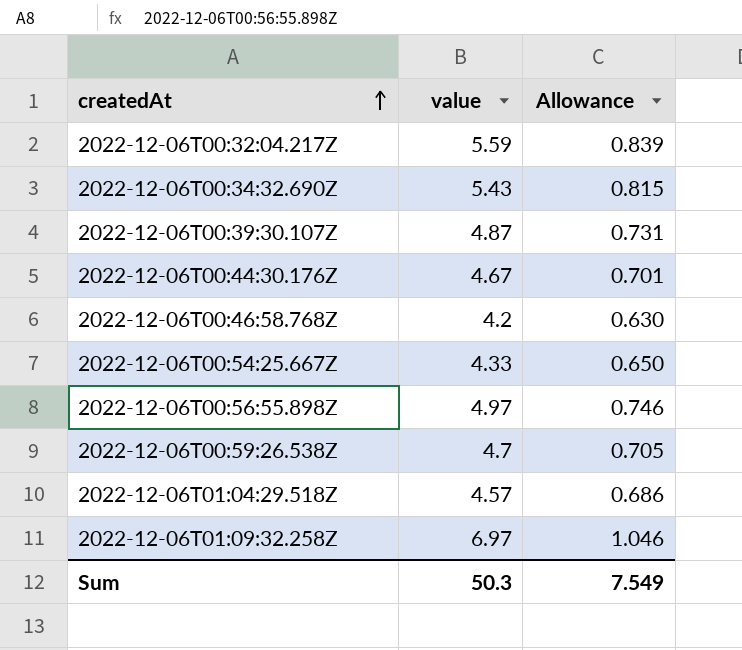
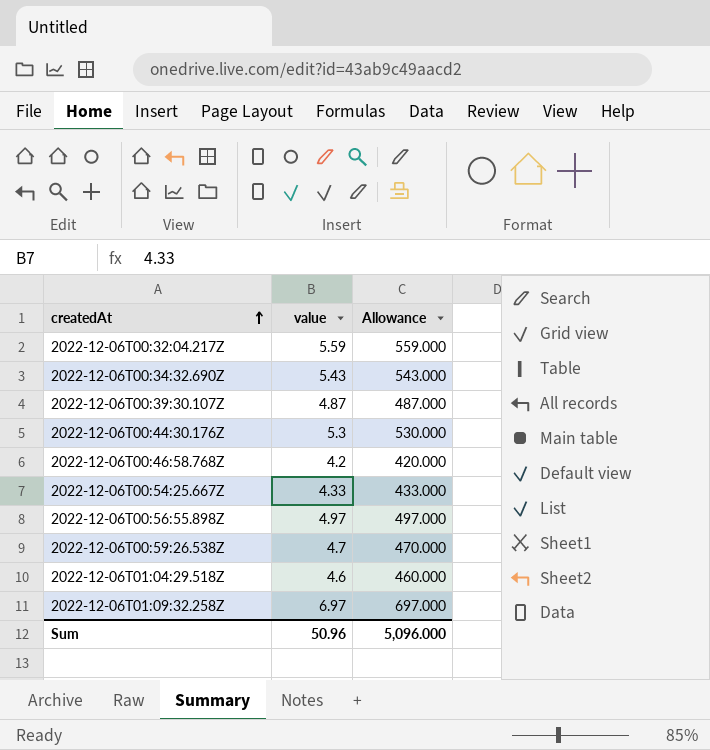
column Allowance | formula: [value] * 0.15 -> [value] * 100
2022-12-06T00:44:30.176Z | value: 4.67 -> 5.3
2022-12-06T01:04:29.518Z | value: 4.57 -> 4.6
Sum | value: 50.3 -> 50.96
Sum | Allowance: 7.549 -> 5,096.000

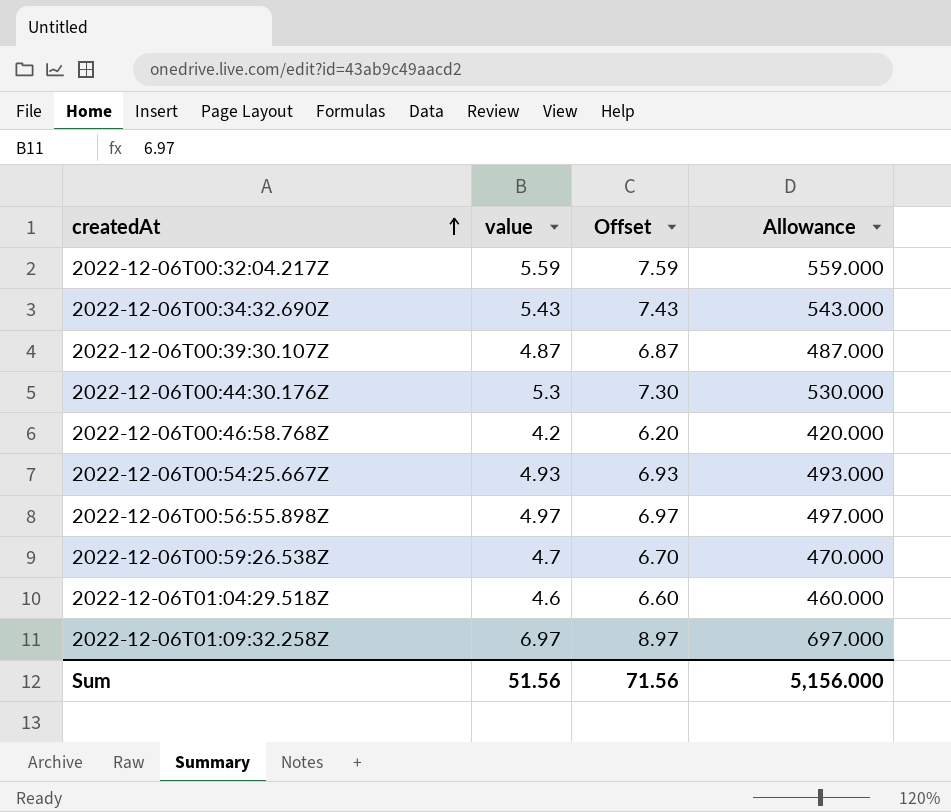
column Offset | formula: none -> [value] + 2
2022-12-06T00:54:25.667Z | value: 4.33 -> 4.93
2022-12-06T00:54:25.667Z | Allowance: 433.000 -> 493.000
Sum | value: 50.96 -> 51.56
Sum | Allowance: 5,096.000 -> 5,156.000

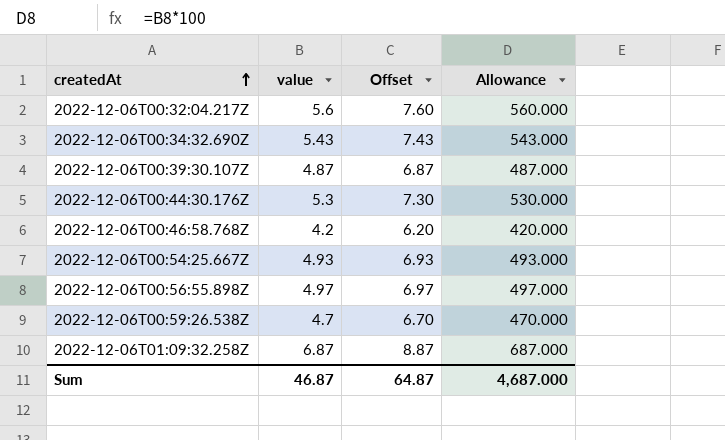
row 2022-12-06T01:04:29.518Z: 4.6 | 6.60 | 460.000 -> none
2022-12-06T00:32:04.217Z | value: 5.59 -> 5.6
2022-12-06T00:32:04.217Z | Offset: 7.59 -> 7.60
2022-12-06T00:32:04.217Z | Allowance: 559.000 -> 560.000
2022-12-06T01:09:32.258Z | value: 6.97 -> 6.87
2022-12-06T01:09:32.258Z | Offset: 8.97 -> 8.87
2022-12-06T01:09:32.258Z | Allowance: 697.000 -> 687.000
Sum | value: 51.56 -> 46.87
Sum | Offset: 71.56 -> 64.87
Sum | Allowance: 5,156.000 -> 4,687.000

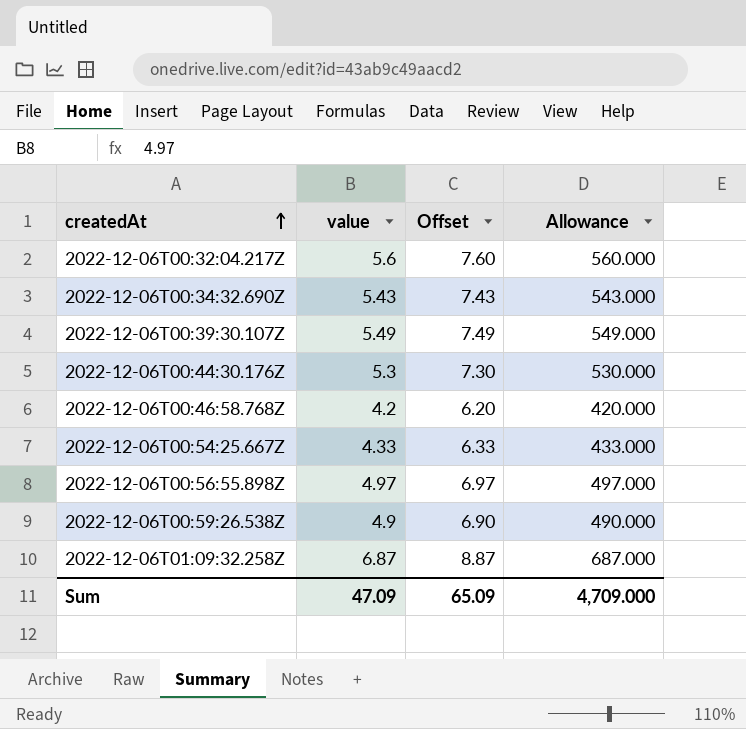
2022-12-06T00:39:30.107Z | value: 4.87 -> 5.49
2022-12-06T00:39:30.107Z | Offset: 6.87 -> 7.49
2022-12-06T00:39:30.107Z | Allowance: 487.000 -> 549.000
2022-12-06T00:54:25.667Z | value: 4.93 -> 4.33
2022-12-06T00:54:25.667Z | Offset: 6.93 -> 6.33
2022-12-06T00:54:25.667Z | Allowance: 493.000 -> 433.000
2022-12-06T00:59:26.538Z | value: 4.7 -> 4.9
2022-12-06T00:59:26.538Z | Offset: 6.70 -> 6.90
2022-12-06T00:59:26.538Z | Allowance: 470.000 -> 490.000
Sum | value: 46.87 -> 47.09
Sum | Offset: 64.87 -> 65.09
Sum | Allowance: 4,687.000 -> 4,709.000

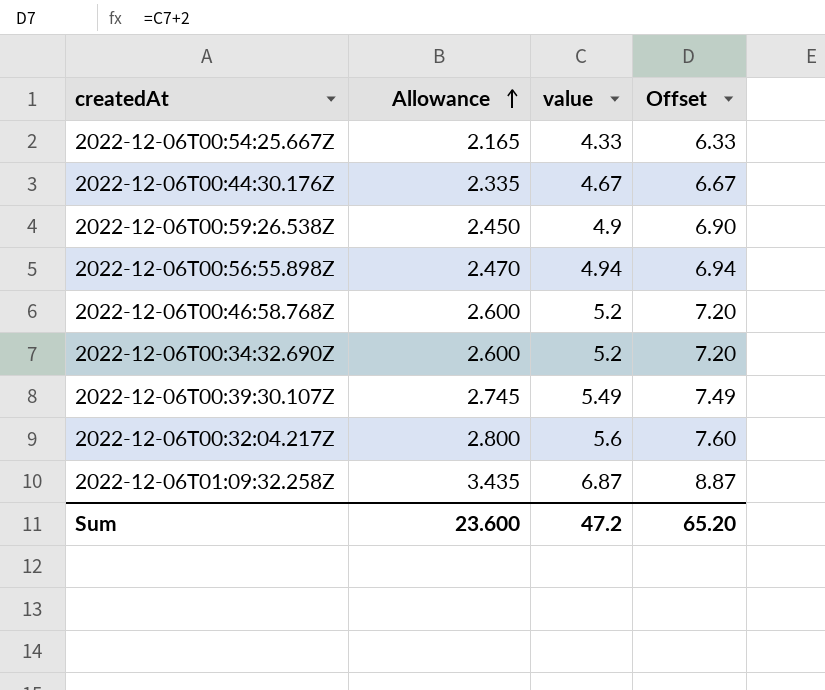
row order: createdAt ascending -> Allowance ascending
column Allowance | formula: [value] * 100 -> [value] * 0.5
column Allowance | position: 4 -> 2
2022-12-06T00:44:30.176Z | value: 5.3 -> 4.67
2022-12-06T00:44:30.176Z | Offset: 7.30 -> 6.67
2022-12-06T00:56:55.898Z | value: 4.97 -> 4.94
2022-12-06T00:56:55.898Z | Offset: 6.97 -> 6.94
2022-12-06T00:46:58.768Z | value: 4.2 -> 5.2
2022-12-06T00:46:58.768Z | Offset: 6.20 -> 7.20
2022-12-06T00:34:32.690Z | value: 5.43 -> 5.2
2022-12-06T00:34:32.690Z | Offset: 7.43 -> 7.20
Sum | Allowance: 4,709.000 -> 23.600
Sum | value: 47.09 -> 47.2
Sum | Offset: 65.09 -> 65.20

